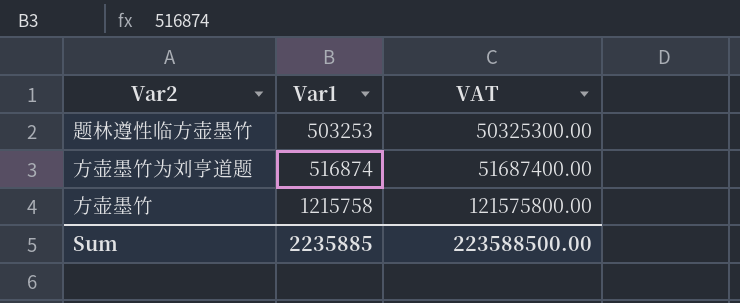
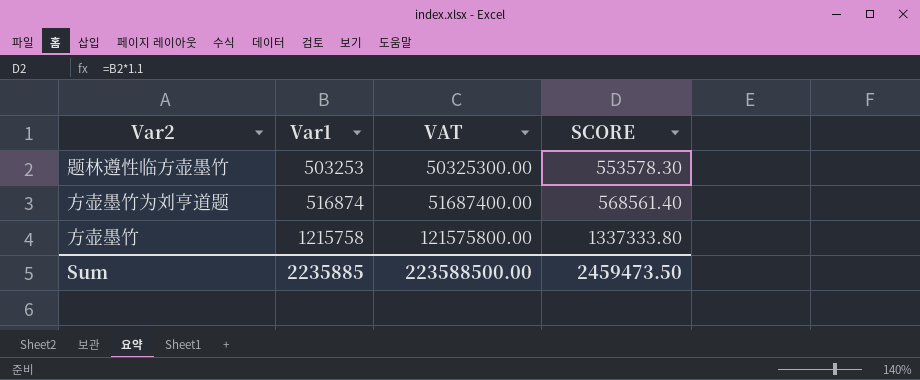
column SCORE | formula: none -> [Var1] * 1.1

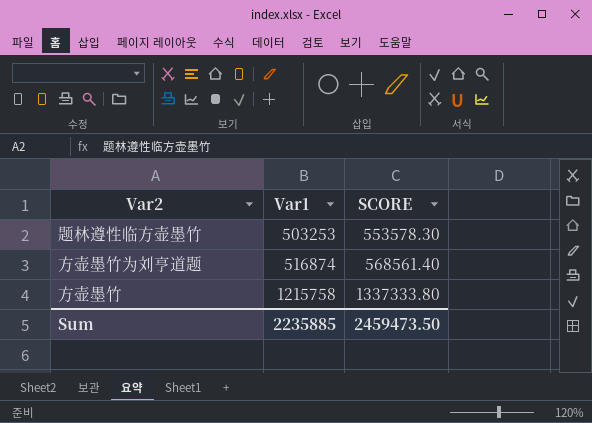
column VAT | formula: [Var1] * 100 -> none

